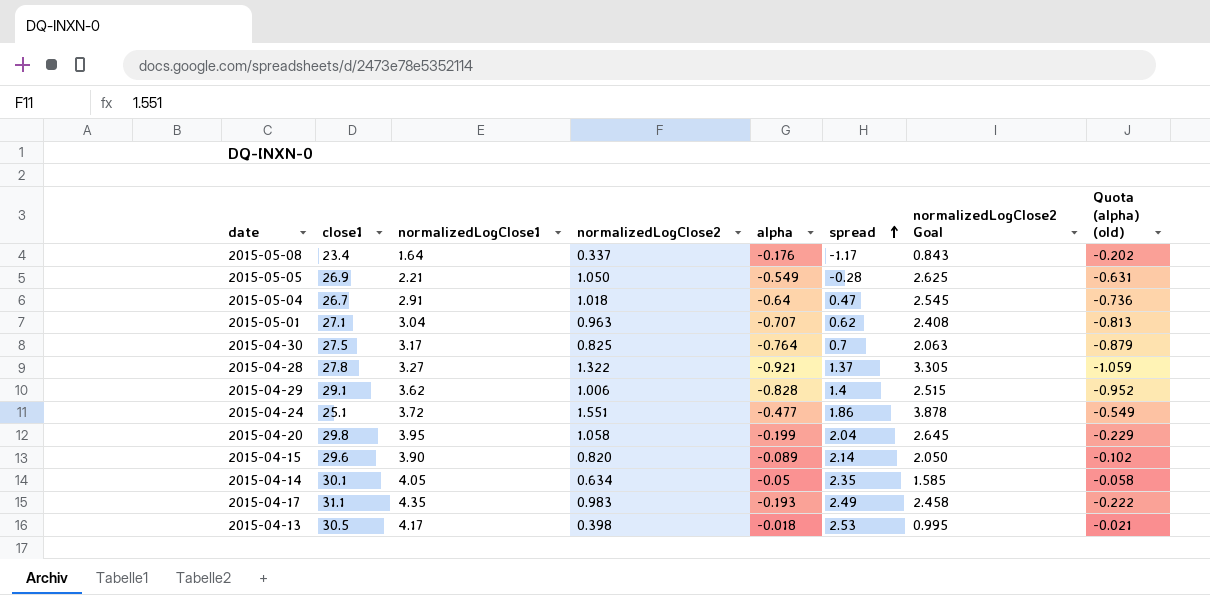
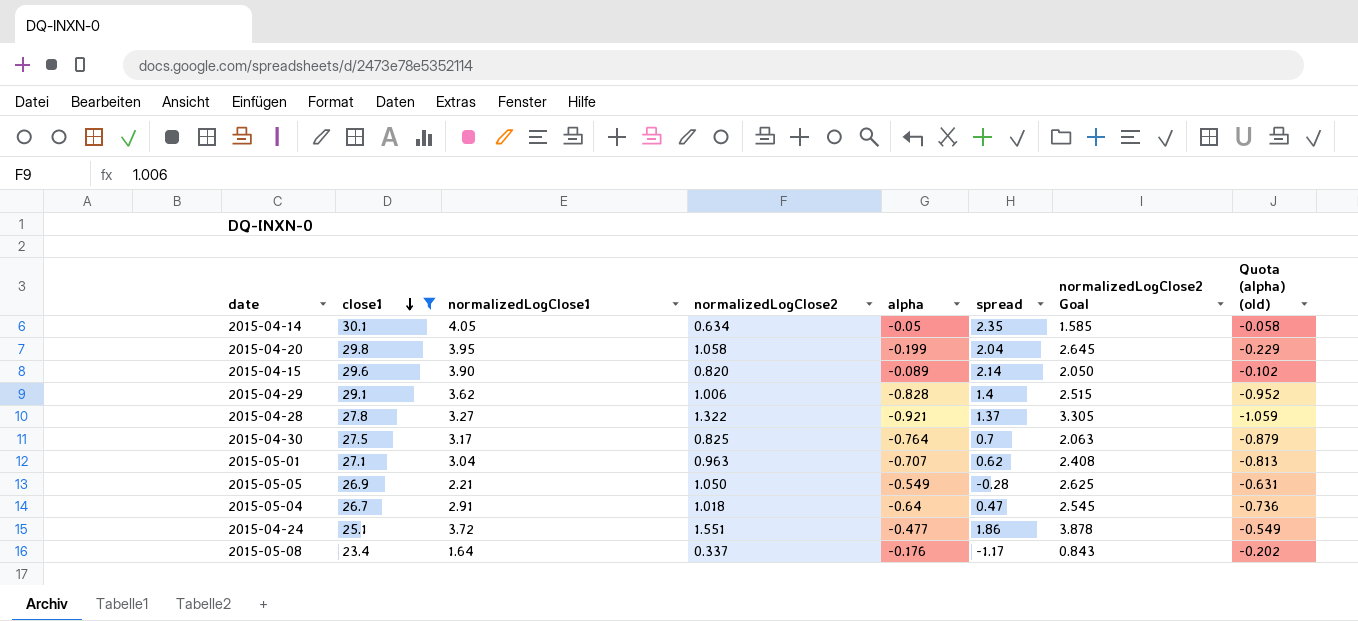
filter: none -> close1 <= 30.1
row order: spread ascending -> close1 descending

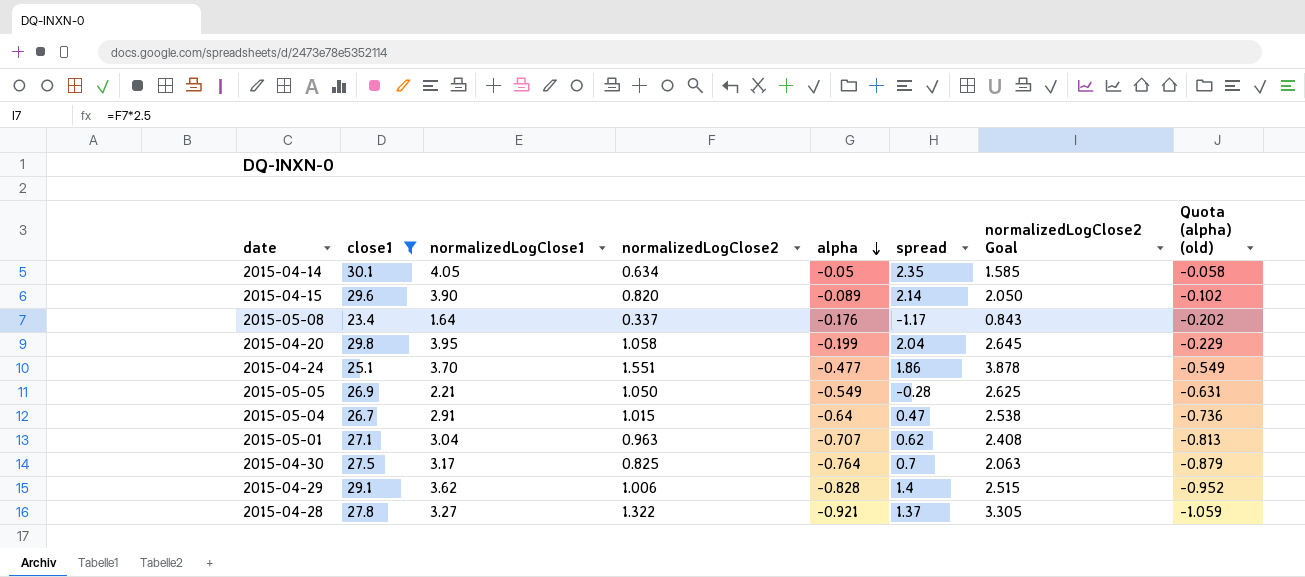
row order: close1 descending -> alpha descending
2015-04-24 | normalizedLogClose1: 3.72 -> 3.70
2015-05-04 | normalizedLogClose2: 1.018 -> 1.015
2015-05-04 | normalizedLogClose2 Goal: 2.545 -> 2.538

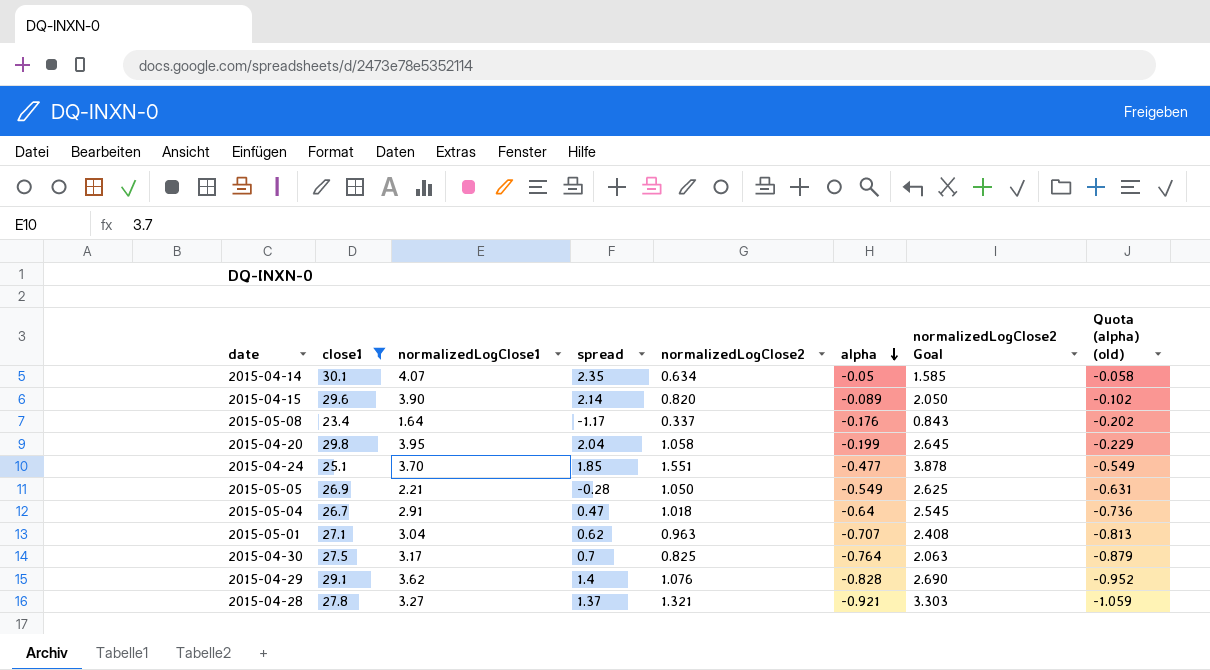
column spread | position: 6 -> 4
2015-04-14 | normalizedLogClose1: 4.05 -> 4.07
2015-04-24 | spread: 1.86 -> 1.85
2015-05-04 | normalizedLogClose2: 1.015 -> 1.018
2015-05-04 | normalizedLogClose2 Goal: 2.538 -> 2.545
2015-04-29 | normalizedLogClose2: 1.006 -> 1.076
2015-04-29 | normalizedLogClose2 Goal: 2.515 -> 2.690
2015-04-28 | normalizedLogClose2: 1.322 -> 1.321
2015-04-28 | normalizedLogClose2 Goal: 3.305 -> 3.303

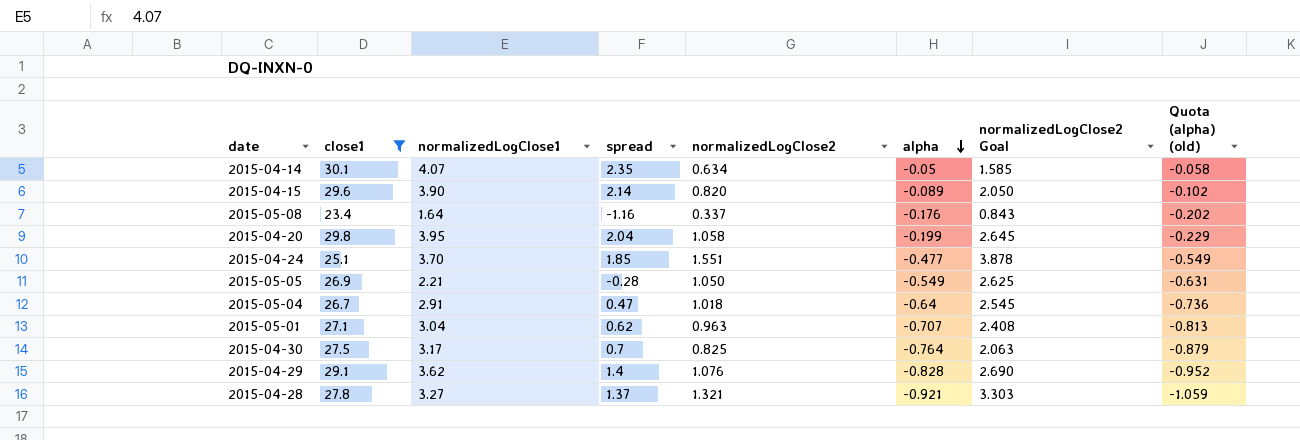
2015-05-08 | spread: -1.17 -> -1.16

